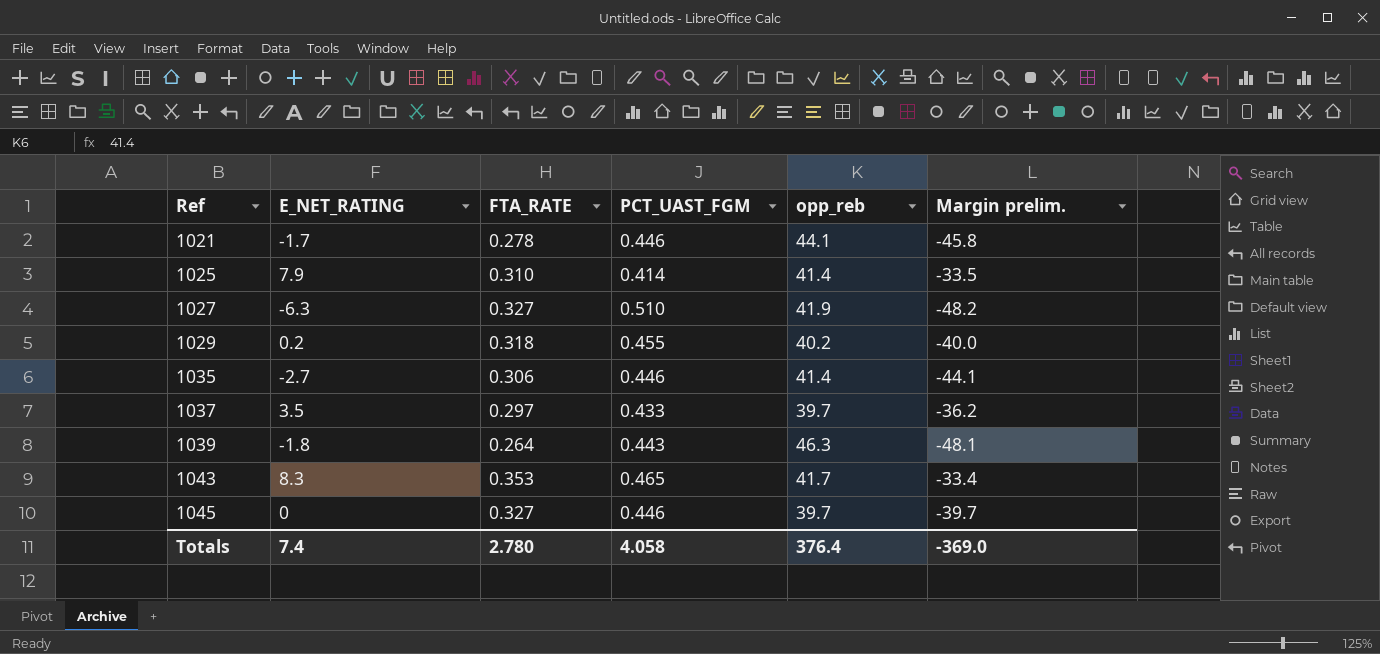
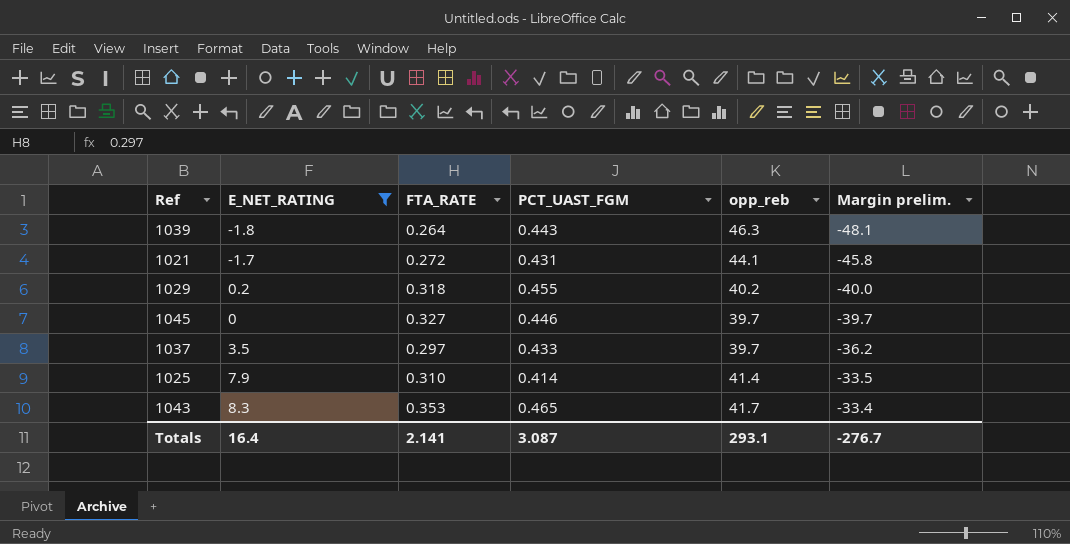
filter: none -> E_NET_RATING >= -1.8
row order: Ref ascending -> Margin prelim. ascending
1021 | FTA_RATE: 0.278 -> 0.272
1021 | PCT_UAST_FGM: 0.446 -> 0.431
Totals | E_NET_RATING: 7.4 -> 16.4
Totals | FTA_RATE: 2.780 -> 2.141
Totals | PCT_UAST_FGM: 4.058 -> 3.087
Totals | opp_reb: 376.4 -> 293.1
Totals | Margin prelim.: -369.0 -> -276.7

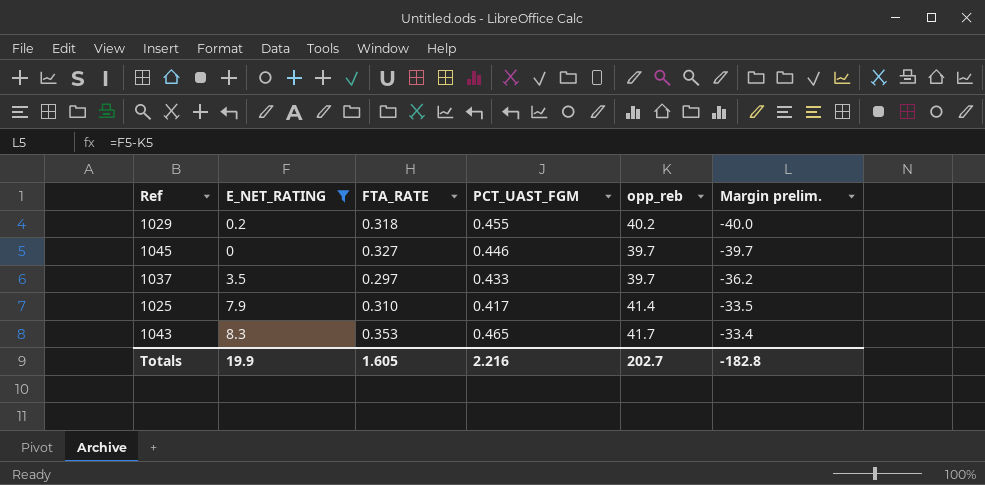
row 1039: -1.8 | 0.264 | 0.443 | 46.3 | -48.1 -> none
row 1021: -1.7 | 0.272 | 0.431 | 44.1 | -45.8 -> none
1025 | PCT_UAST_FGM: 0.414 -> 0.417
Totals | E_NET_RATING: 16.4 -> 19.9
Totals | FTA_RATE: 2.141 -> 1.605
Totals | PCT_UAST_FGM: 3.087 -> 2.216
Totals | opp_reb: 293.1 -> 202.7
Totals | Margin prelim.: -276.7 -> -182.8

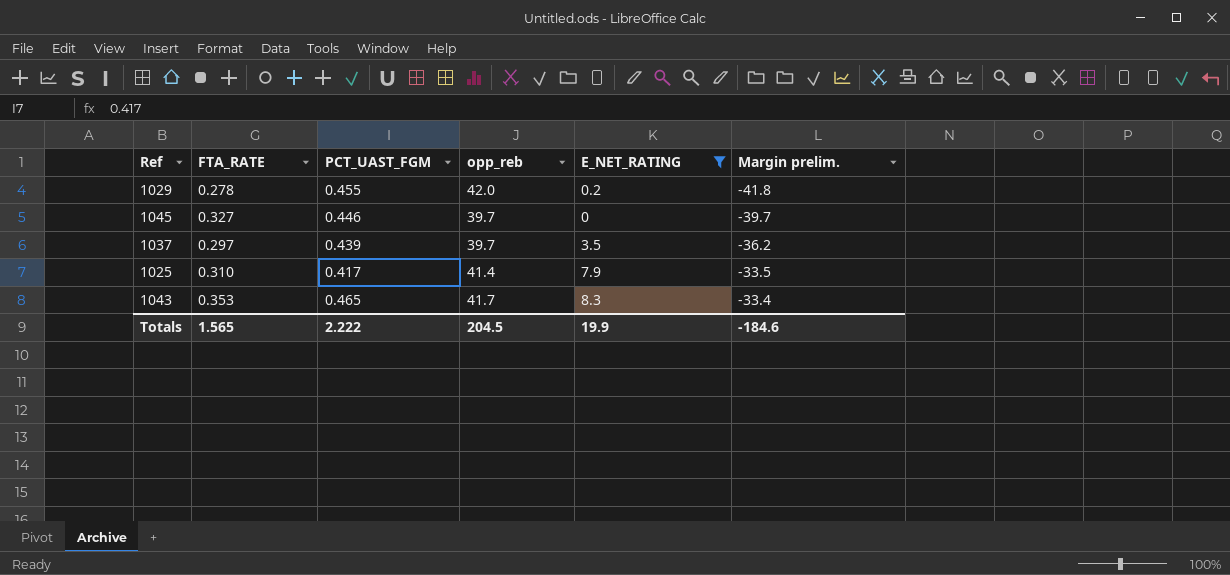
column E_NET_RATING | position: 2 -> 5
1029 | FTA_RATE: 0.318 -> 0.278
1029 | opp_reb: 40.2 -> 42.0
1029 | Margin prelim.: -40.0 -> -41.8
1037 | PCT_UAST_FGM: 0.433 -> 0.439
Totals | FTA_RATE: 1.605 -> 1.565
Totals | PCT_UAST_FGM: 2.216 -> 2.222
Totals | opp_reb: 202.7 -> 204.5
Totals | Margin prelim.: -182.8 -> -184.6

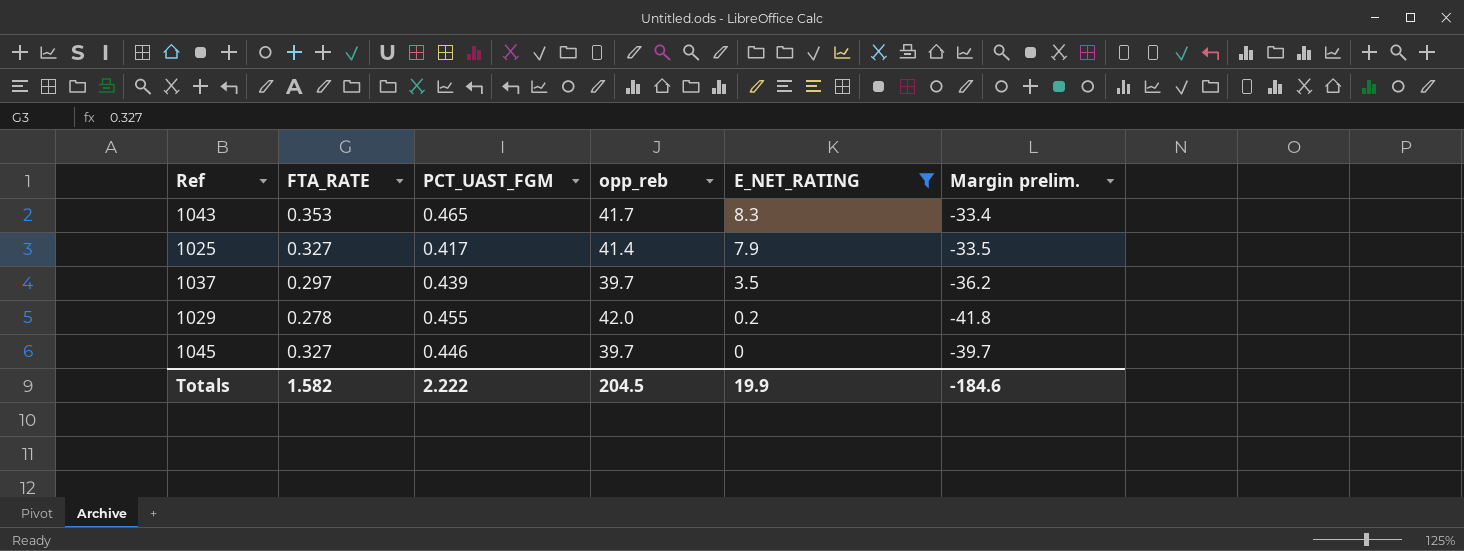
row order: Margin prelim. ascending -> E_NET_RATING descending
1025 | FTA_RATE: 0.310 -> 0.327
Totals | FTA_RATE: 1.565 -> 1.582

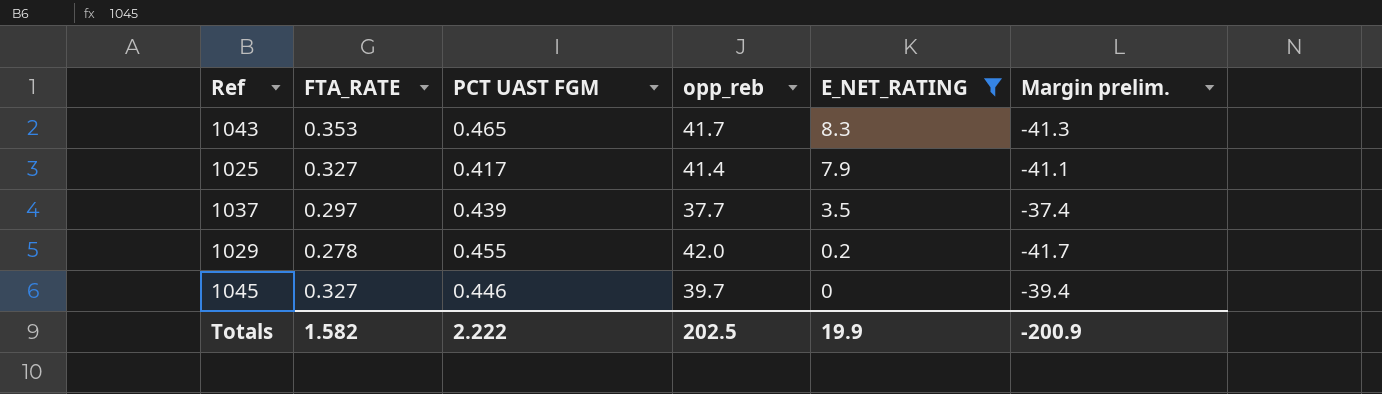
column name: PCT_UAST_FGM -> PCT UAST FGM
column Margin prelim. | formula: [E_NET_RATING] - [opp_reb] -> [FTA_RATE] - [opp_reb]
1037 | opp_reb: 39.7 -> 37.7
Totals | opp_reb: 204.5 -> 202.5
Totals | Margin prelim.: -184.6 -> -200.9

